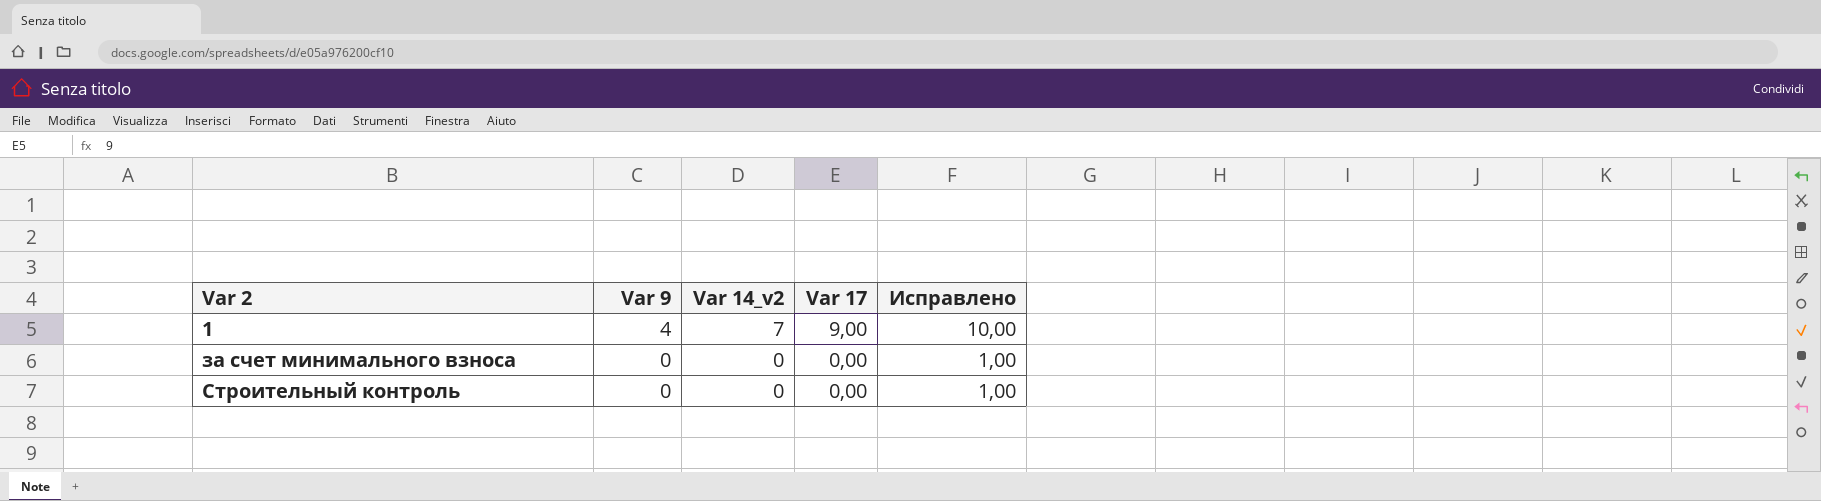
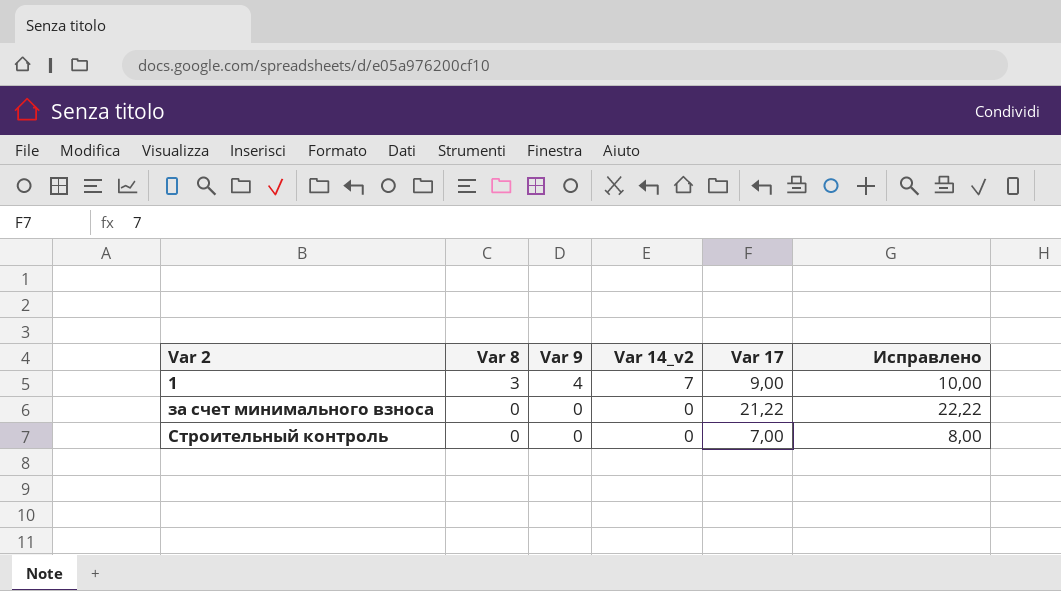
column Var 8 | position: none -> 2
за счет минимального взноса | Var 17: 0,00 -> 21,22
за счет минимального взноса | Исправлено: 1,00 -> 22,22
Строительный контроль | Var 17: 0,00 -> 7,00
Строительный контроль | Исправлено: 1,00 -> 8,00

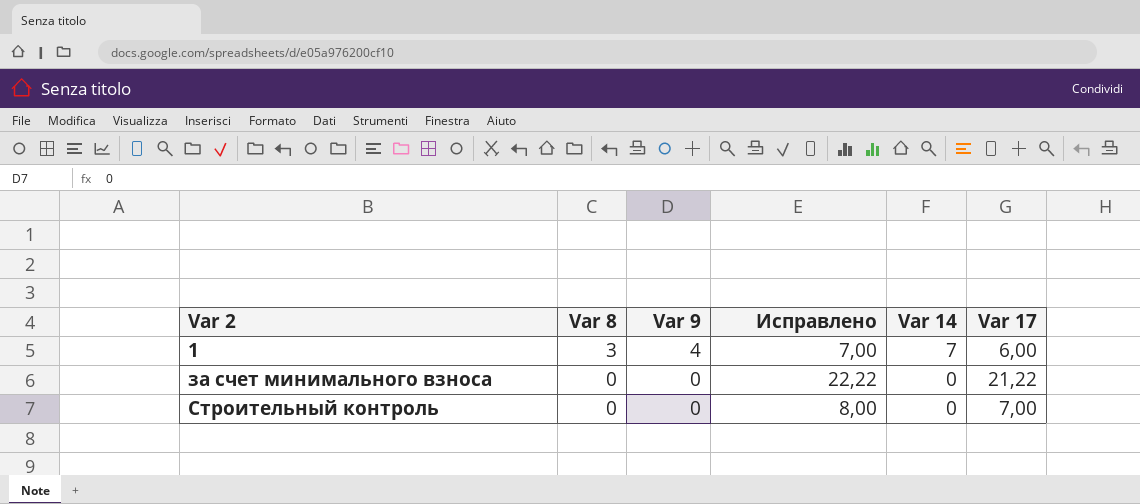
column Исправлено | position: 6 -> 4
column name: Var 14_v2 -> Var 14
1 | Исправлено: 10,00 -> 7,00
1 | Var 17: 9,00 -> 6,00

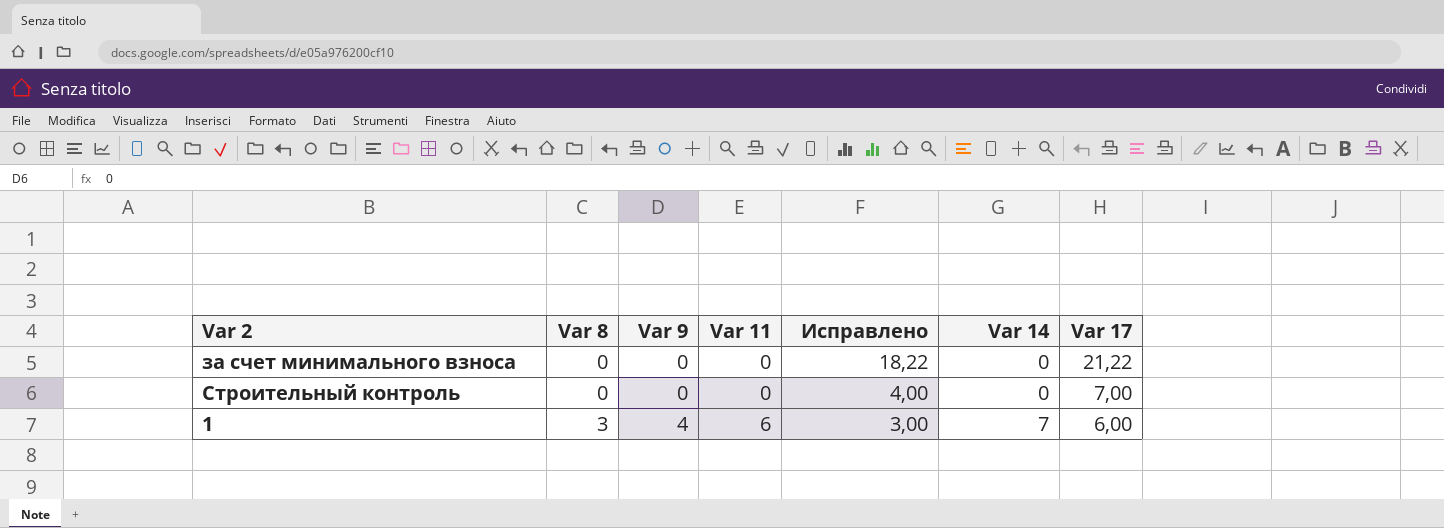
row order: Var 2 ascending -> Var 8 ascending
column Var 11 | position: none -> 4
column Исправлено | formula: [Var 17] + 1 -> [Var 17] - 3

